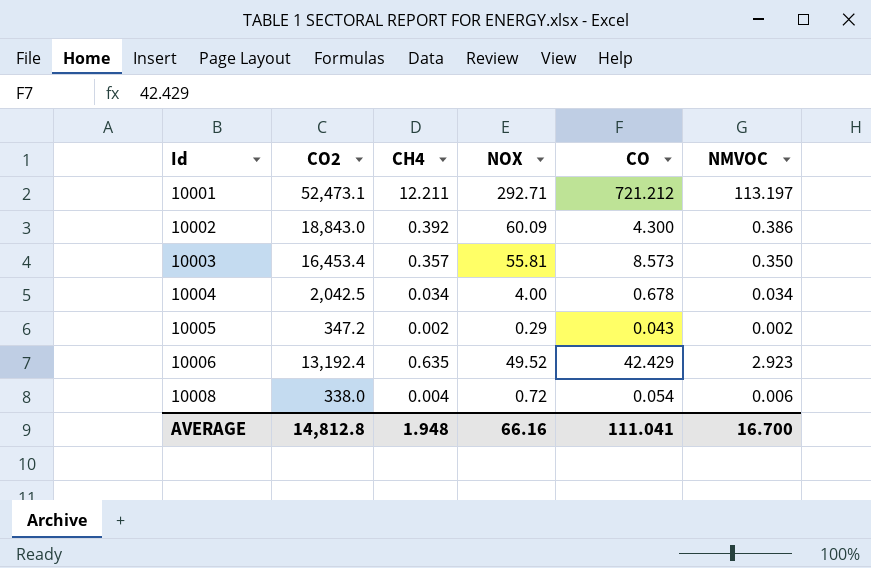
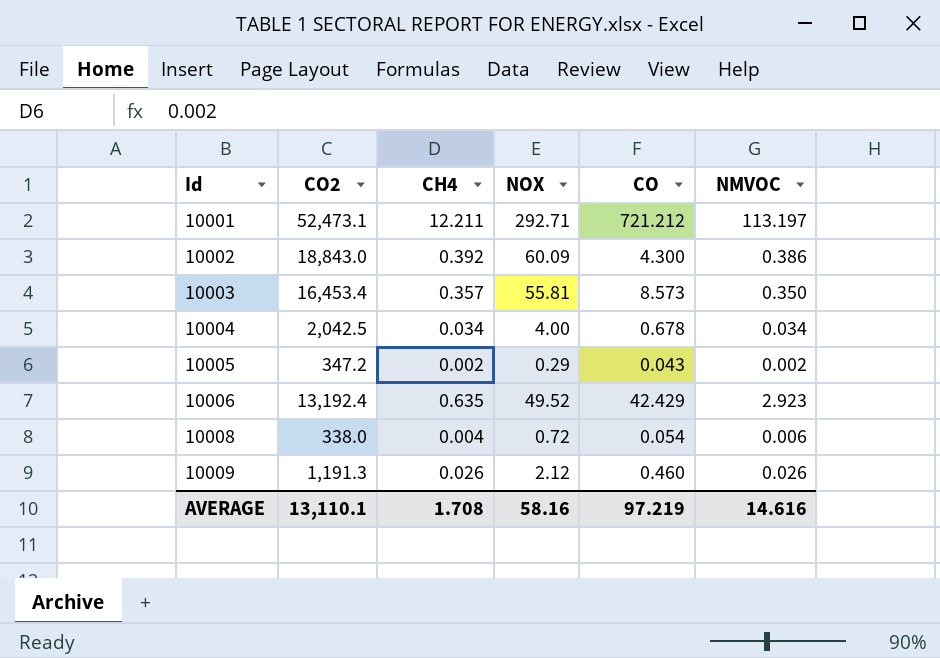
row 10009: none -> 1,191.3 | 0.026 | 2.12 | 0.460 | 0.026
AVERAGE | CO2: 14,812.8 -> 13,110.1
AVERAGE | CH4: 1.948 -> 1.708
AVERAGE | NOX: 66.16 -> 58.16
AVERAGE | CO: 111.041 -> 97.219
AVERAGE | NMVOC: 16.700 -> 14.616

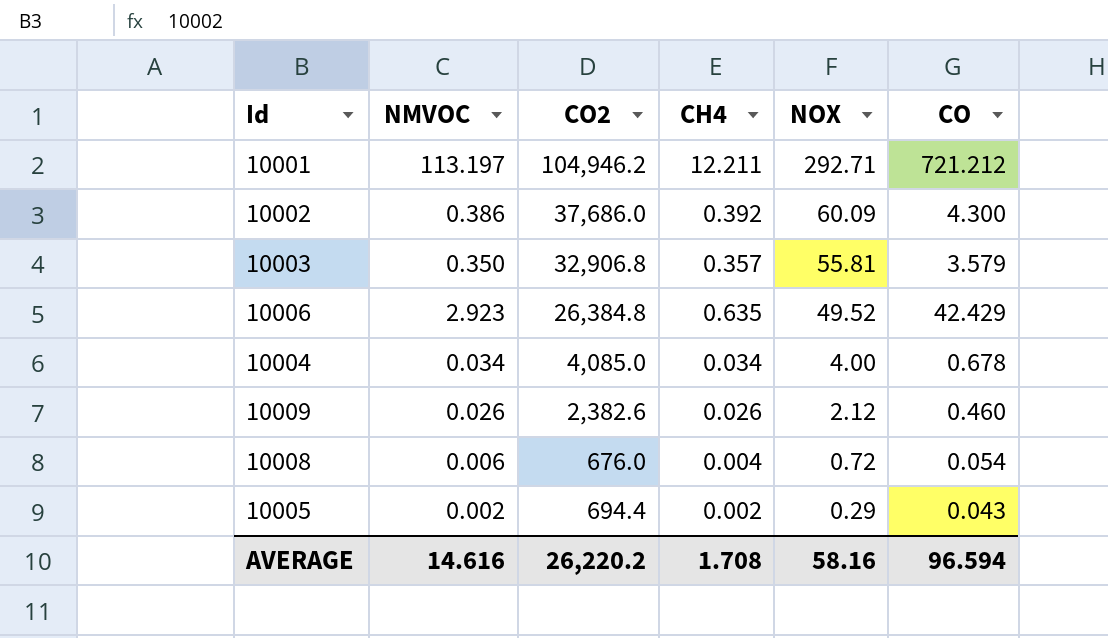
row order: Id ascending -> NOX descending
column NMVOC | position: 6 -> 2
10001 | CO2: 52,473.1 -> 104,946.2
10002 | CO2: 18,843.0 -> 37,686.0
10003 | CO2: 16,453.4 -> 32,906.8
10003 | CO: 8.573 -> 3.579
10006 | CO2: 13,192.4 -> 26,384.8
10004 | CO2: 2,042.5 -> 4,085.0
10009 | CO2: 1,191.3 -> 2,382.6
10008 | CO2: 338.0 -> 676.0
10005 | CO2: 347.2 -> 694.4
AVERAGE | CO2: 13,110.1 -> 26,220.2
AVERAGE | CO: 97.219 -> 96.594

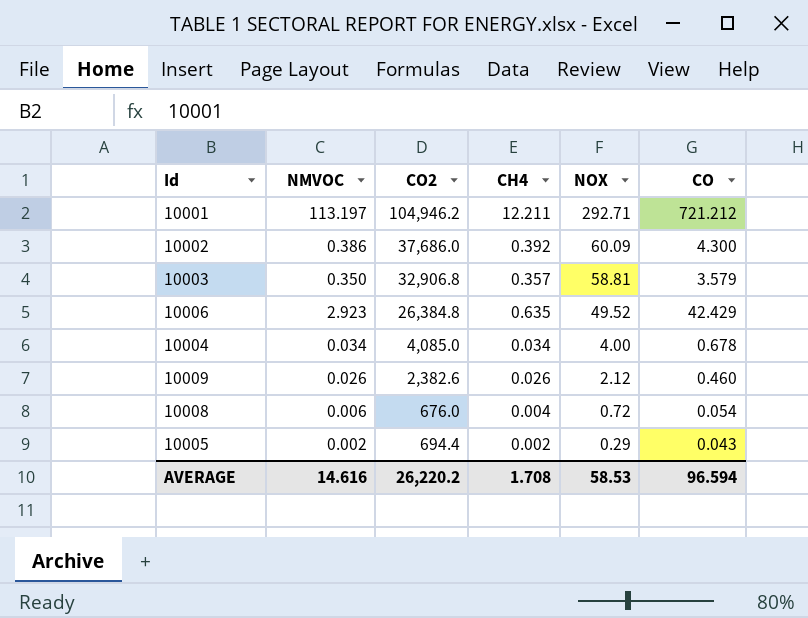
10003 | NOX: 55.81 -> 58.81
AVERAGE | NOX: 58.16 -> 58.53

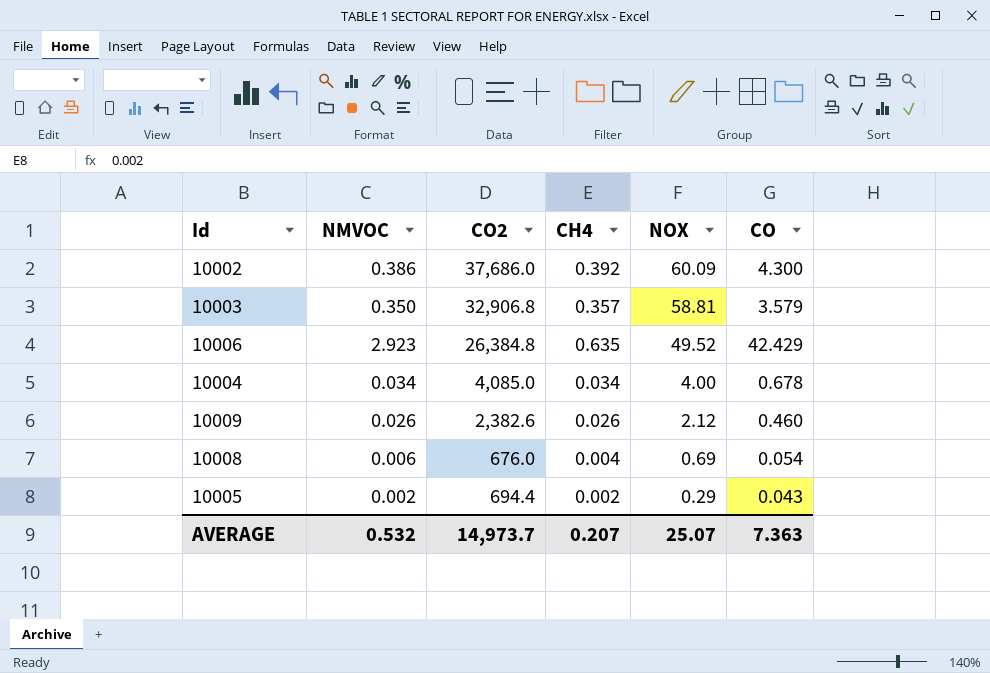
row 10001: 113.197 | 104,946.2 | 12.211 | 292.71 | 721.212 -> none
10008 | NOX: 0.72 -> 0.69
AVERAGE | NMVOC: 14.616 -> 0.532
AVERAGE | CO2: 26,220.2 -> 14,973.7
AVERAGE | CH4: 1.708 -> 0.207
AVERAGE | NOX: 58.53 -> 25.07
AVERAGE | CO: 96.594 -> 7.363

